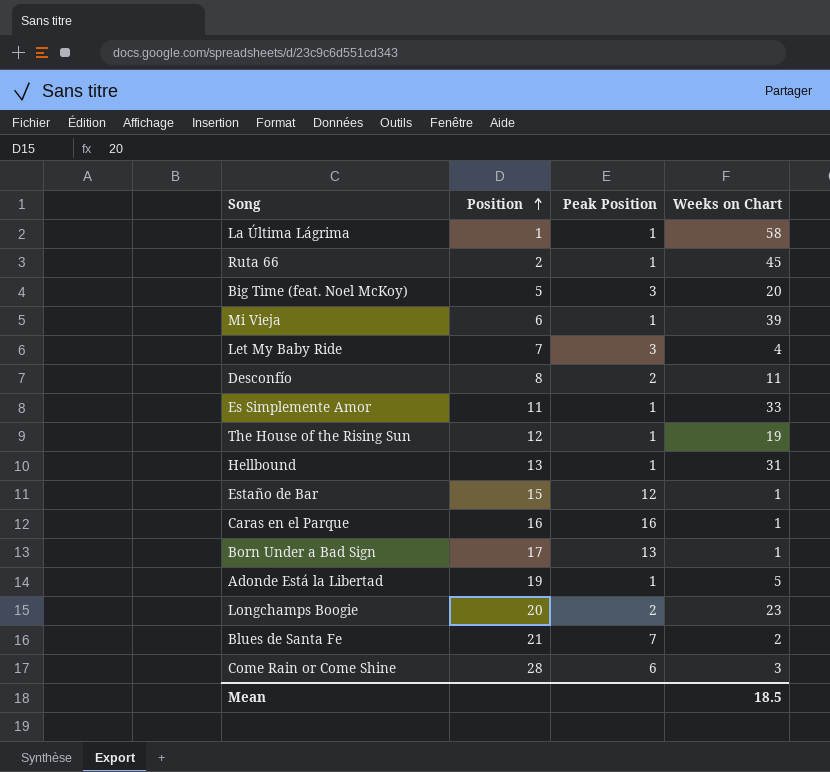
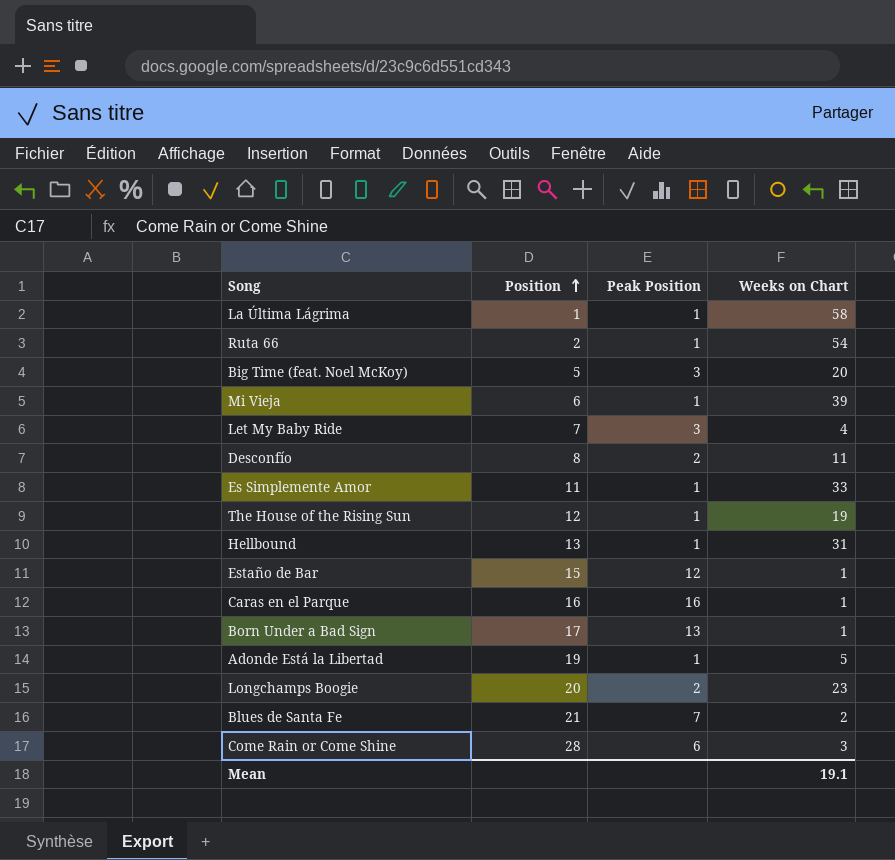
Ruta 66 | Weeks on Chart: 45 -> 54
Mean | Weeks on Chart: 18.5 -> 19.1

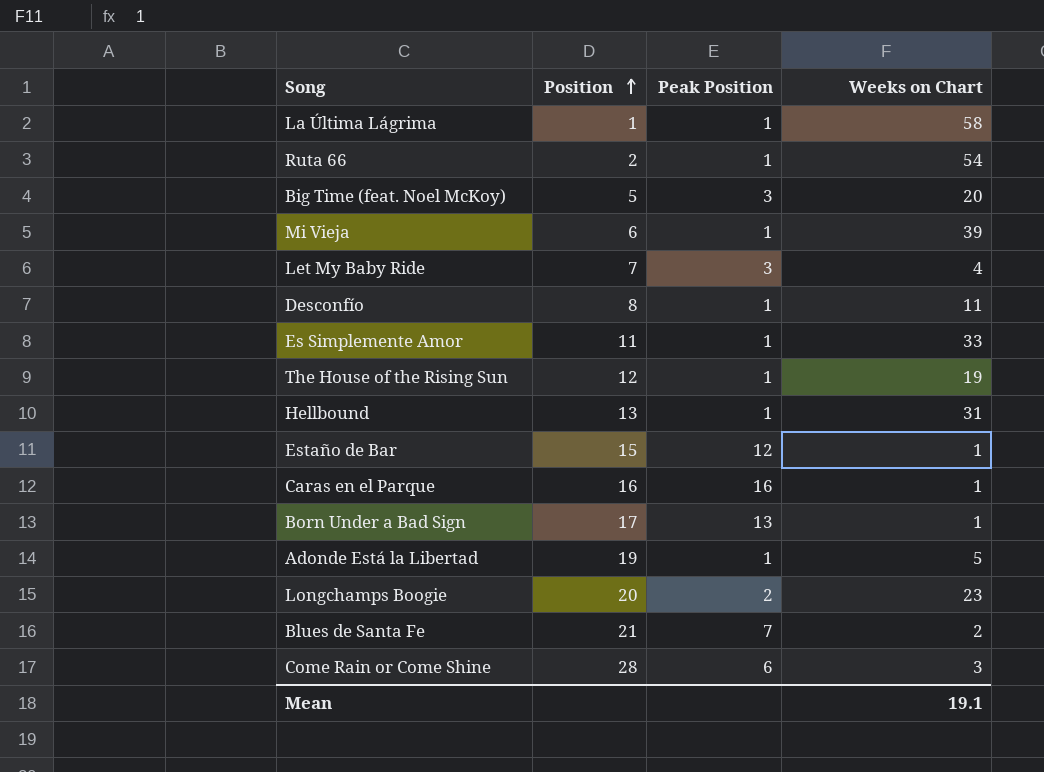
Desconfío | Peak Position: 2 -> 1

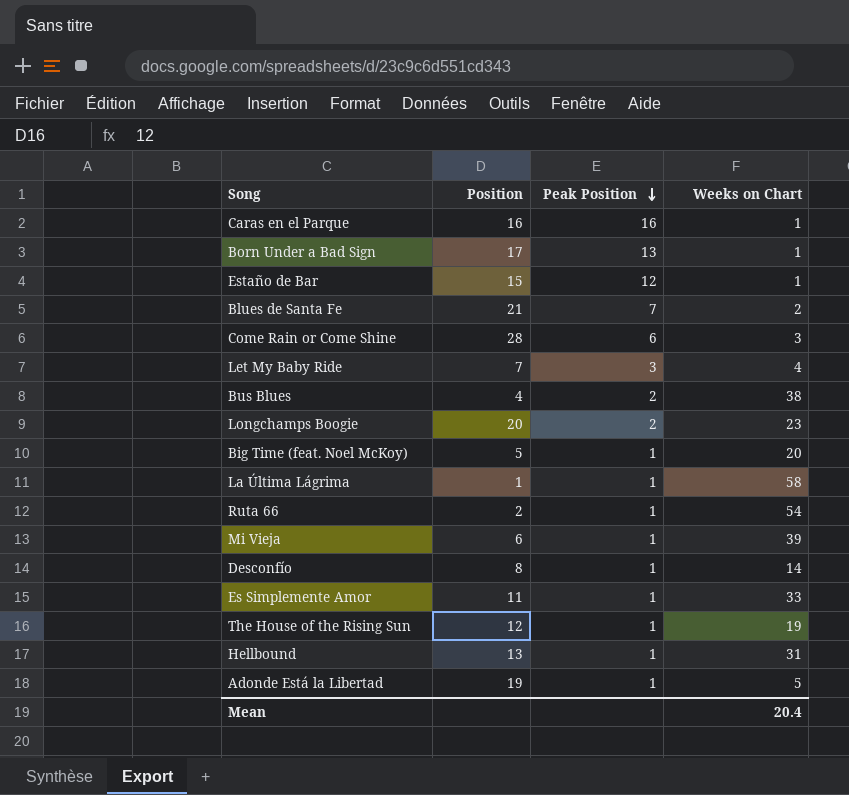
row order: Position ascending -> Peak Position descending
row Bus Blues: none -> 4 | 2 | 38
Big Time (feat. Noel McKoy) | Peak Position: 3 -> 1
Desconfío | Weeks on Chart: 11 -> 14
Mean | Weeks on Chart: 19.1 -> 20.4

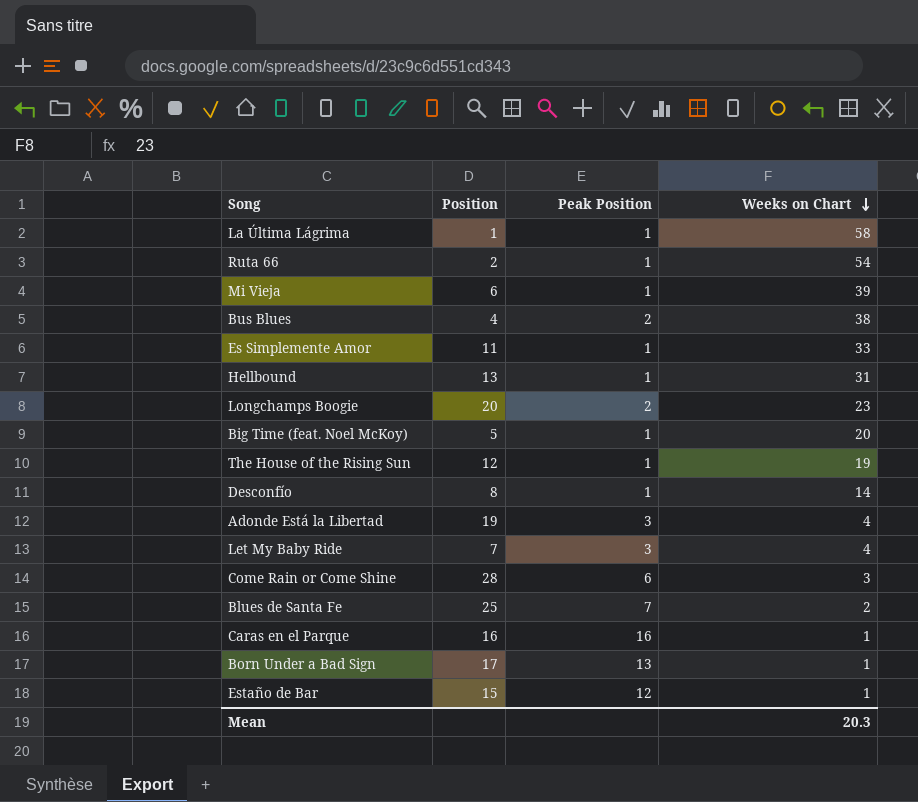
row order: Peak Position descending -> Weeks on Chart descending
Adonde Está la Libertad | Peak Position: 1 -> 3
Adonde Está la Libertad | Weeks on Chart: 5 -> 4
Blues de Santa Fe | Position: 21 -> 25
Mean | Weeks on Chart: 20.4 -> 20.3

